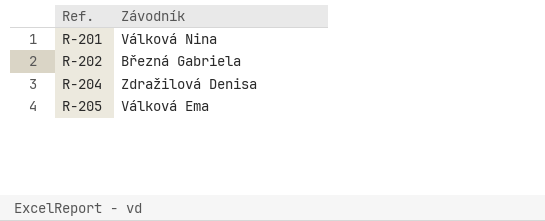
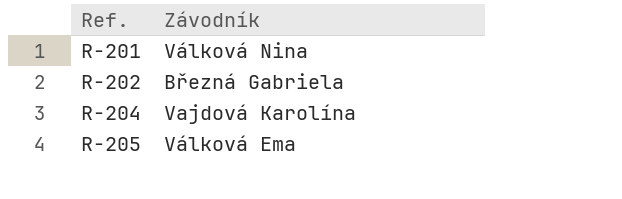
R-204 | Závodník: Zdražilová Denisa -> Vajdová Karolína

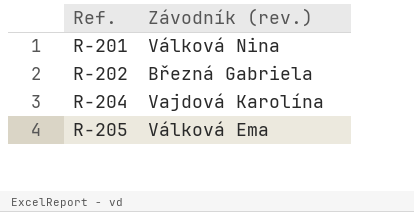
column name: Závodník -> Závodník (rev.)

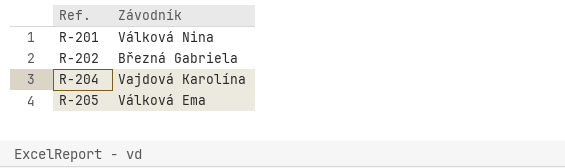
column name: Závodník (rev.) -> Závodník

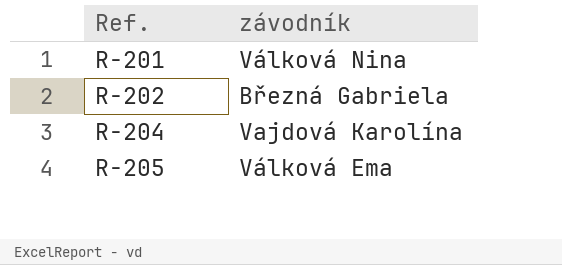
column name: Závodník -> závodník

